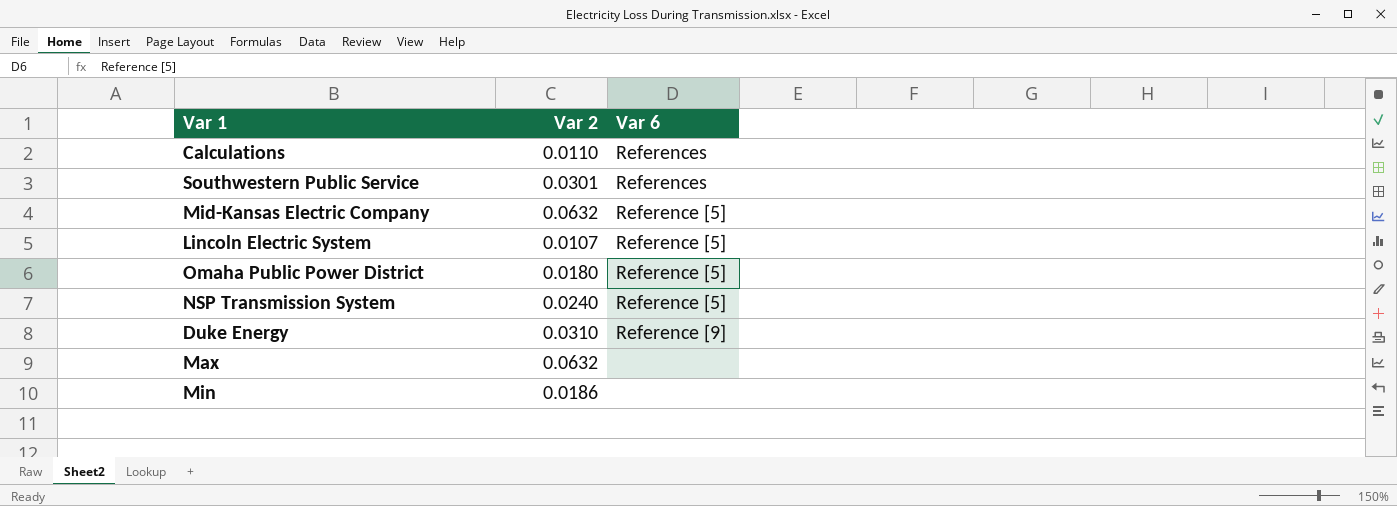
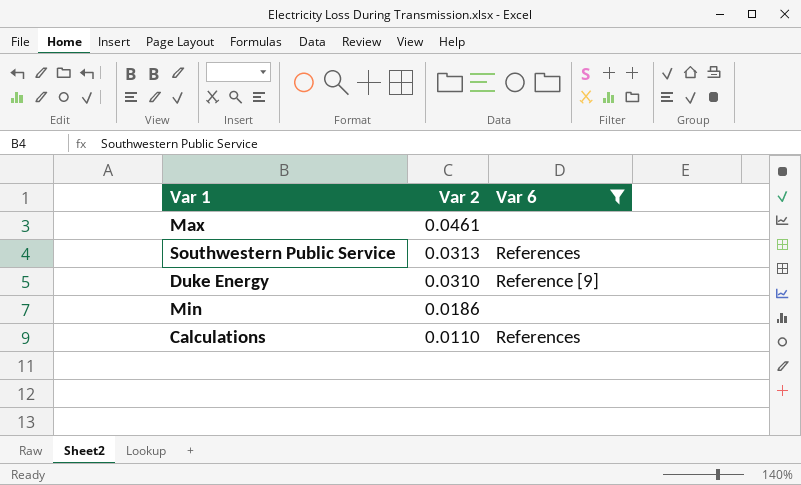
filter: none -> Var 6 != Reference [5]
row order: none -> Var 2 descending
Max | Var 2: 0.0632 -> 0.0461
Southwestern Public Service | Var 2: 0.0301 -> 0.0313

